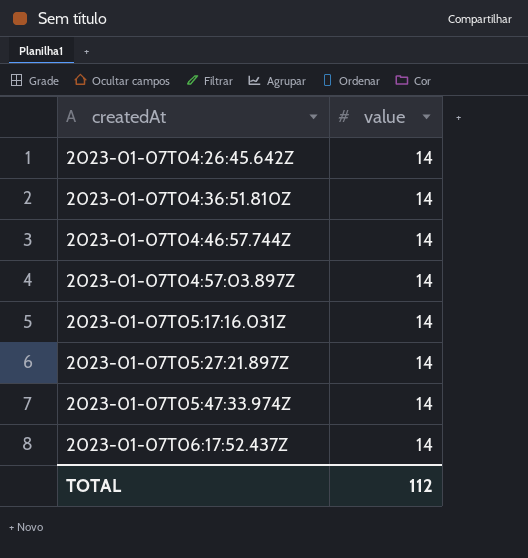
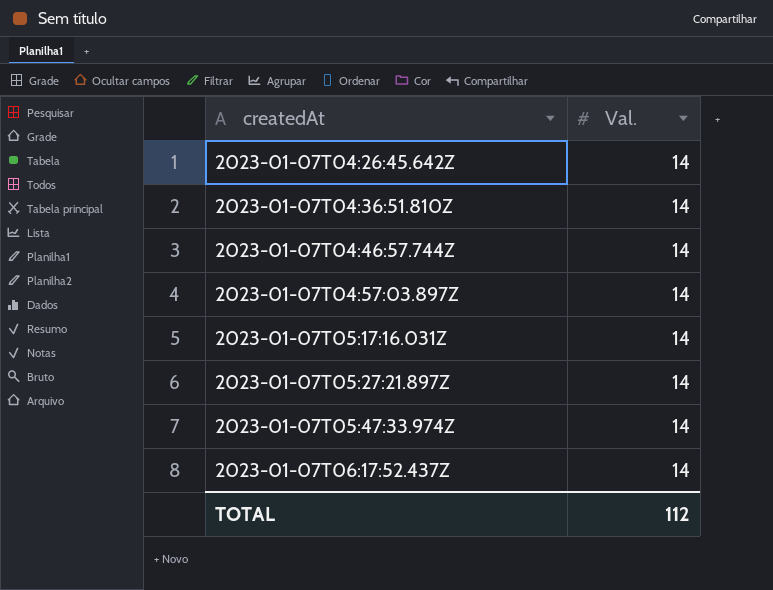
column name: value -> Val.

